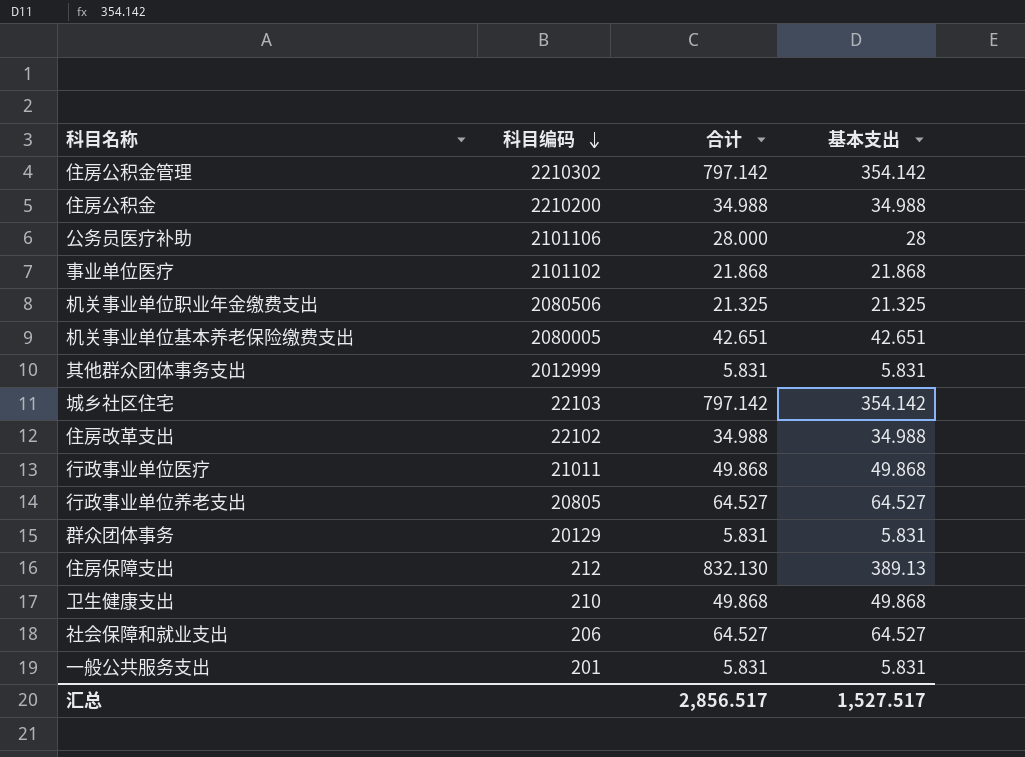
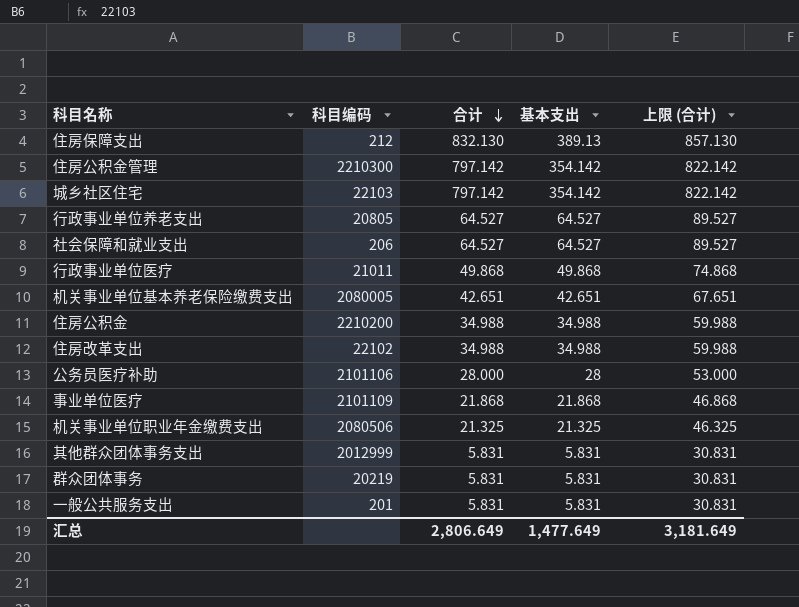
row order: 科目编码 descending -> 合计 descending
column 上限 (合计) | formula: none -> [合计] + 25
row 卫生健康支出: 210 | 49.868 | 49.868 -> none
住房公积金管理 | 科目编码: 2210302 -> 2210300
事业单位医疗 | 科目编码: 2101102 -> 2101109
群众团体事务 | 科目编码: 20129 -> 20219
汇总 | 合计: 2,856.517 -> 2,806.649
汇总 | 基本支出: 1,527.517 -> 1,477.649

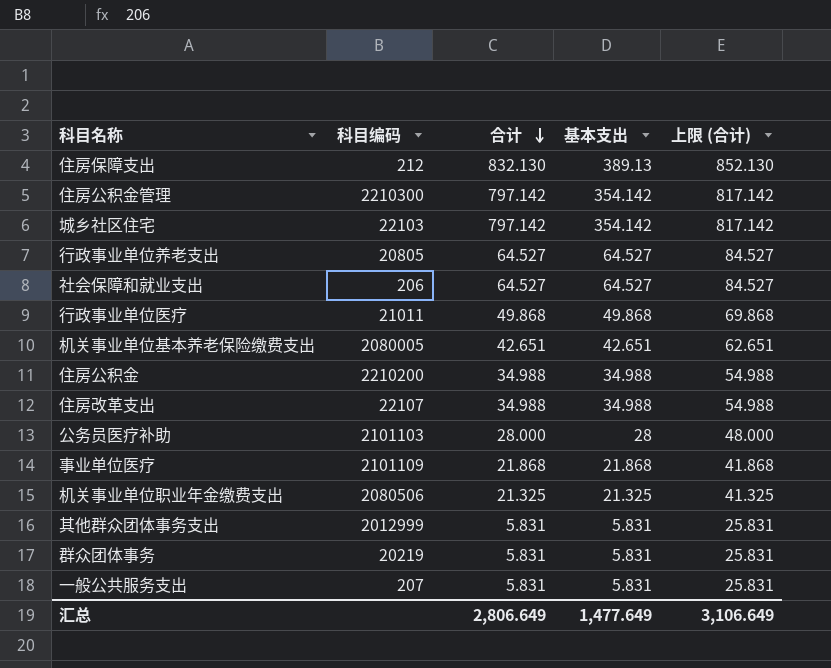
column 上限 (合计) | formula: [合计] + 25 -> [合计] + 20
住房改革支出 | 科目编码: 22102 -> 22107
公务员医疗补助 | 科目编码: 2101106 -> 2101103
一般公共服务支出 | 科目编码: 201 -> 207
汇总 | 上限 (合计): 3,181.649 -> 3,106.649

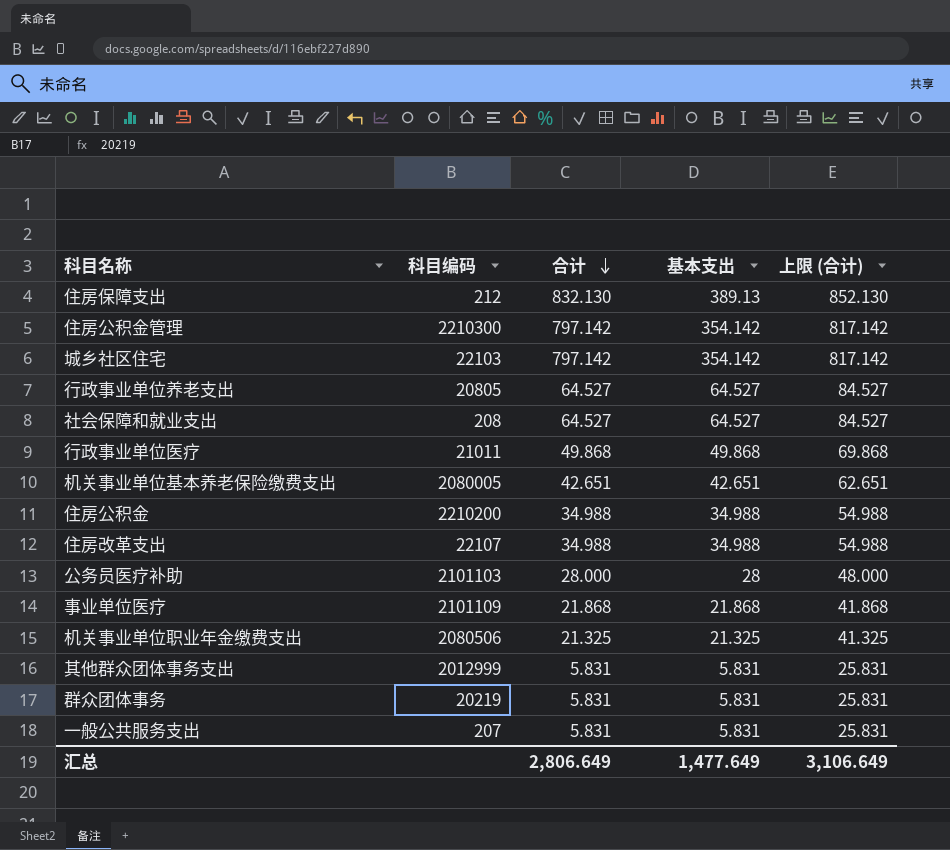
社会保障和就业支出 | 科目编码: 206 -> 208

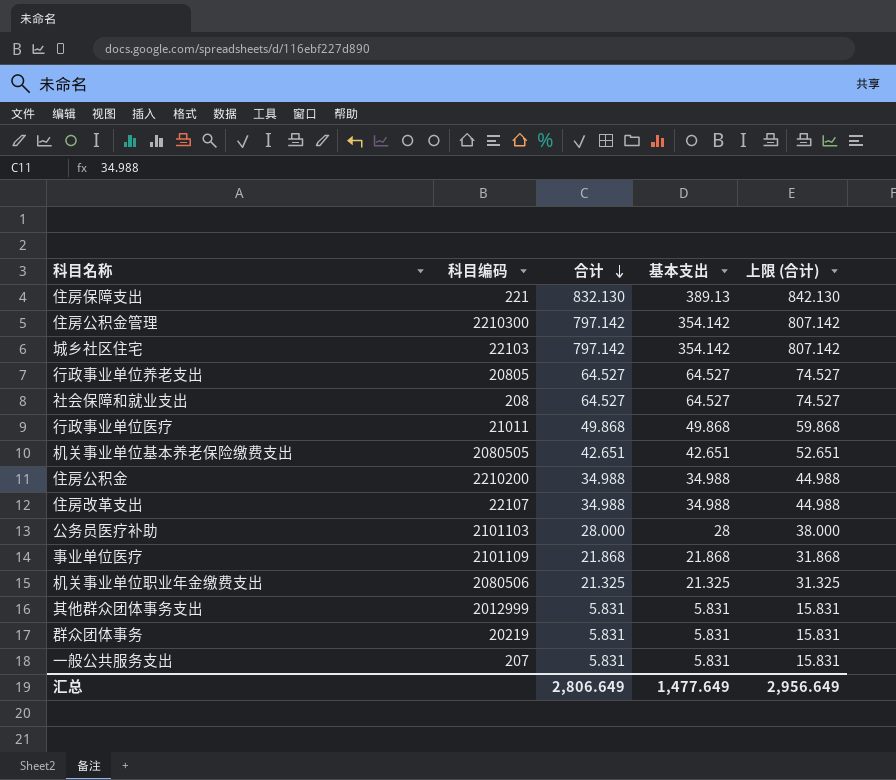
column 上限 (合计) | formula: [合计] + 20 -> [合计] + 10
住房保障支出 | 科目编码: 212 -> 221
机关事业单位基本养老保险缴费支出 | 科目编码: 2080005 -> 2080505
汇总 | 上限 (合计): 3,106.649 -> 2,956.649

